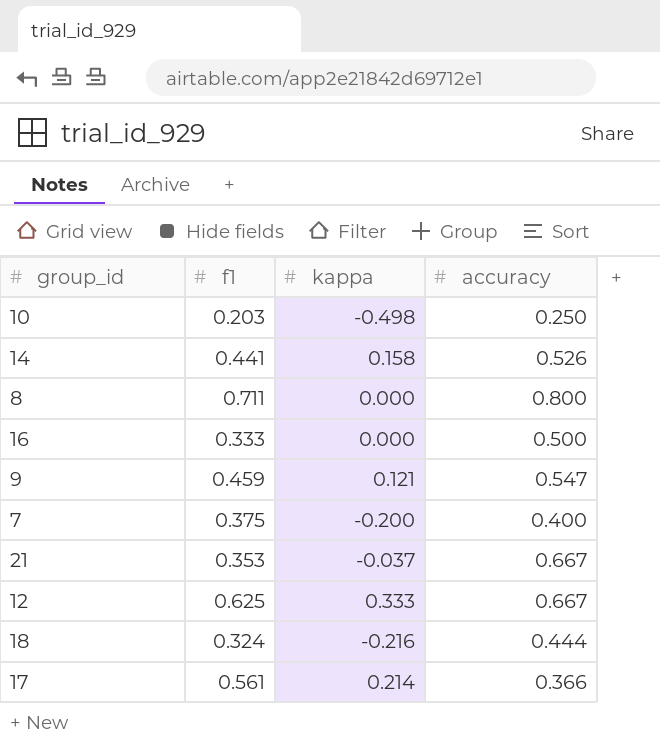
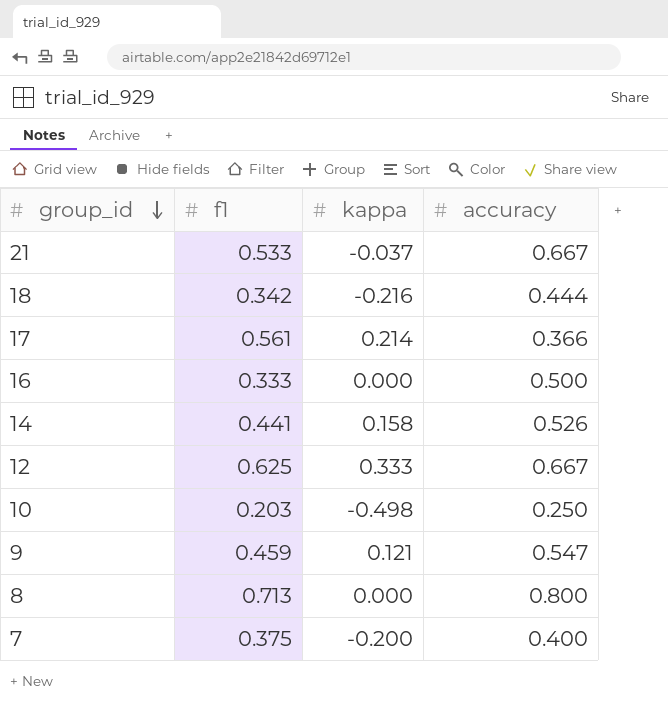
row order: none -> group_id descending
21 | f1: 0.353 -> 0.533
18 | f1: 0.324 -> 0.342
8 | f1: 0.711 -> 0.713

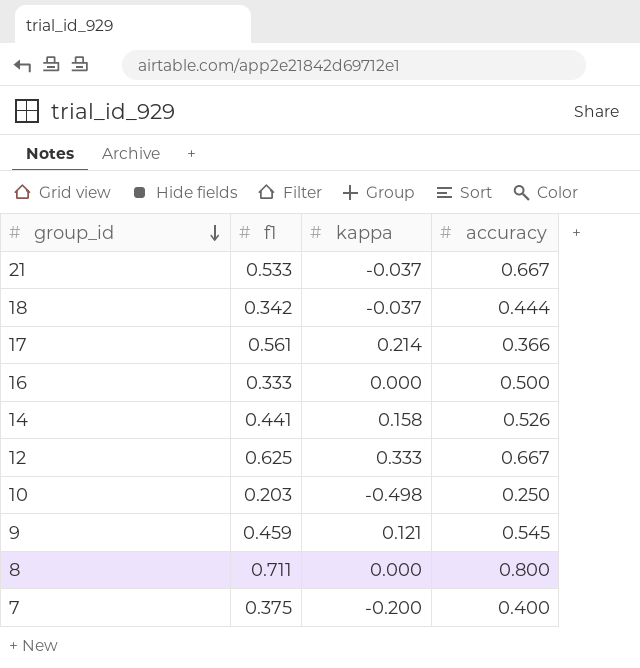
18 | kappa: -0.216 -> -0.037
9 | accuracy: 0.547 -> 0.545
8 | f1: 0.713 -> 0.711

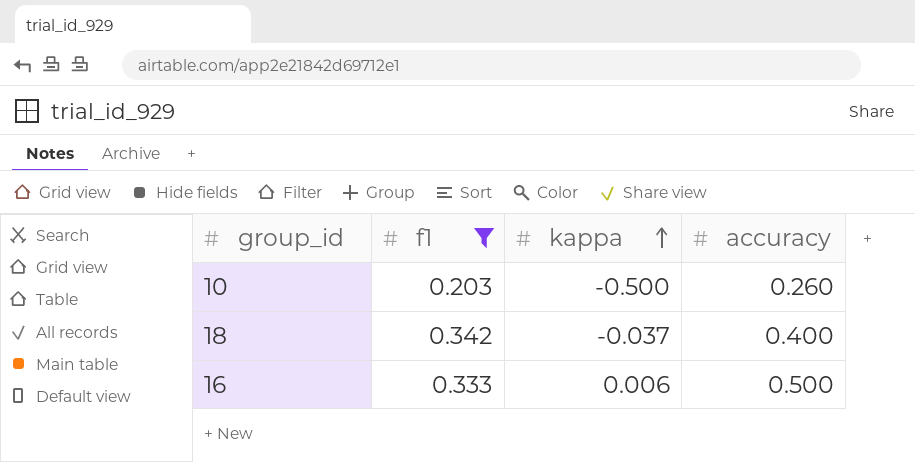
filter: none -> f1 <= 0.342
row order: group_id descending -> kappa ascending
10 | kappa: -0.498 -> -0.500
10 | accuracy: 0.250 -> 0.260
18 | accuracy: 0.444 -> 0.400
16 | kappa: 0.000 -> 0.006

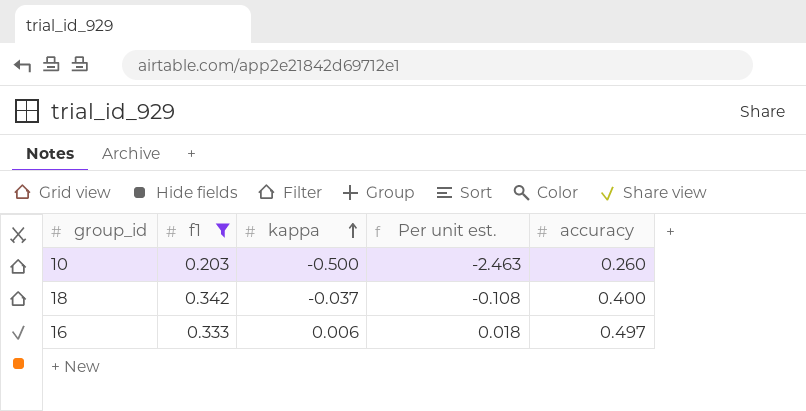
column Per unit est. | formula: none -> [kappa] / [f1]
16 | accuracy: 0.500 -> 0.497

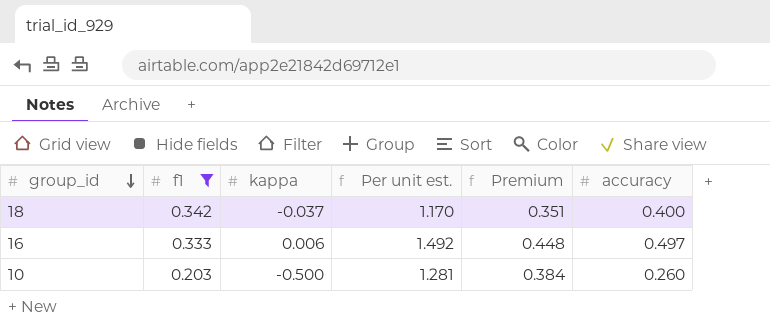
row order: kappa ascending -> group_id descending
column Per unit est. | formula: [kappa] / [f1] -> [accuracy] / [f1]
column Premium | formula: none -> [Per unit est.] * 0.3

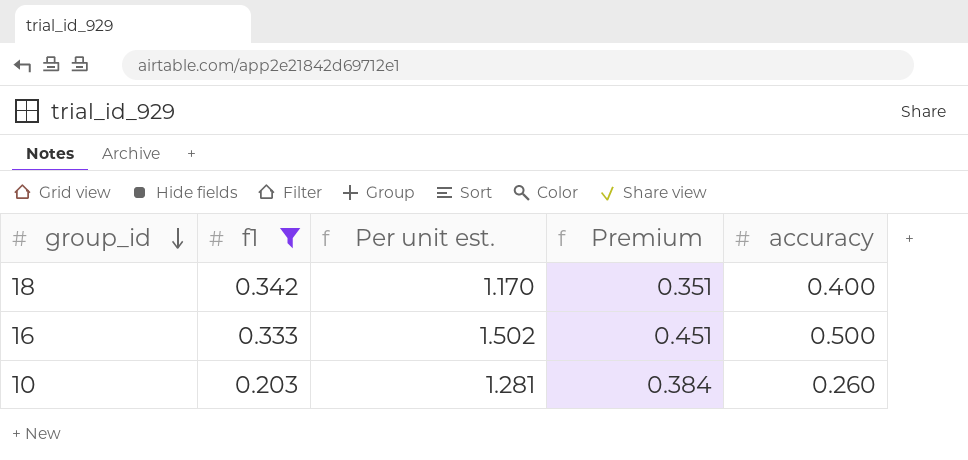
column kappa | position: 3 -> none
16 | Per unit est.: 1.492 -> 1.502
16 | Premium: 0.448 -> 0.451
16 | accuracy: 0.497 -> 0.500

